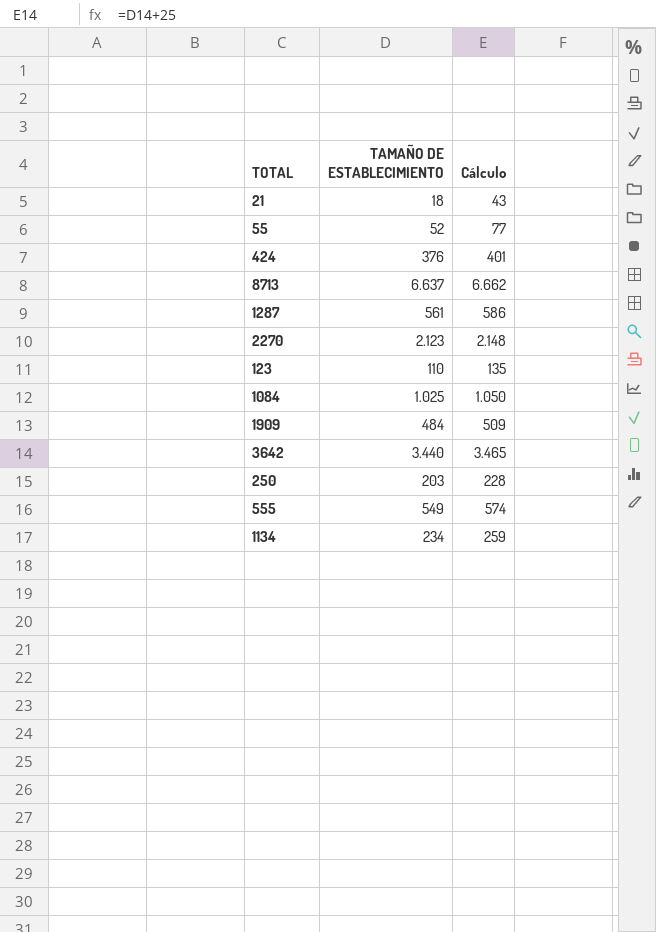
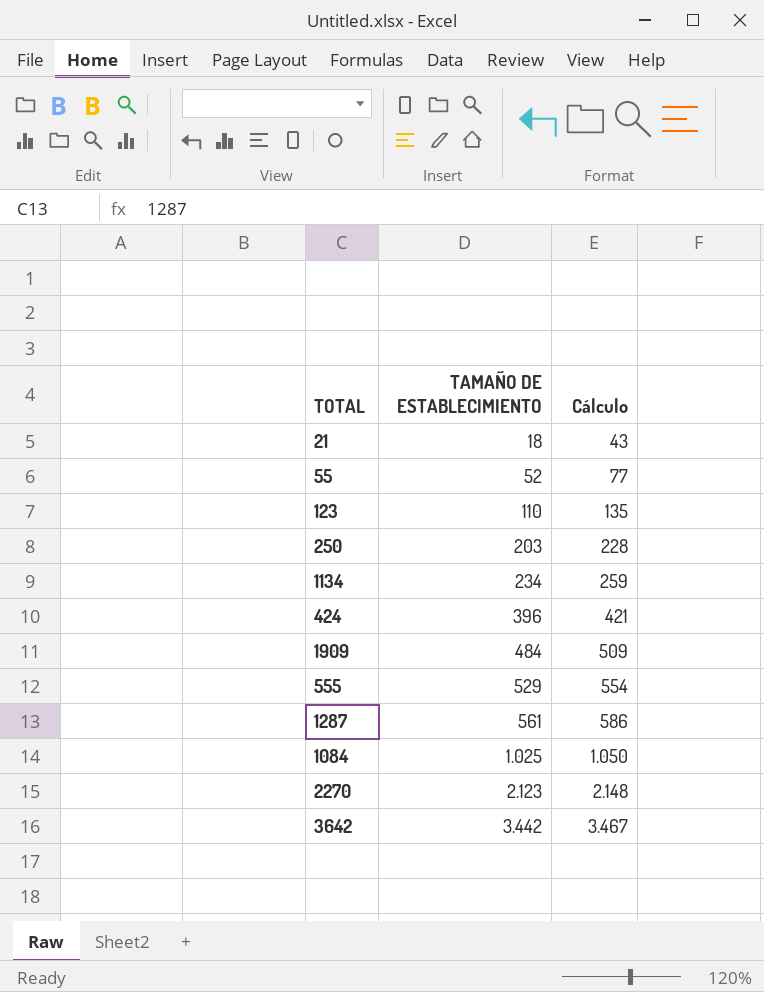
row order: none -> TAMAÑO DE ESTABLECIMIENTO ascending
row 8713: 6.637 | 6.662 -> none
424 | TAMAÑO DE ESTABLECIMIENTO: 376 -> 396
424 | Cálculo: 401 -> 421
555 | TAMAÑO DE ESTABLECIMIENTO: 549 -> 529
555 | Cálculo: 574 -> 554
3642 | TAMAÑO DE ESTABLECIMIENTO: 3.440 -> 3.442
3642 | Cálculo: 3.465 -> 3.467

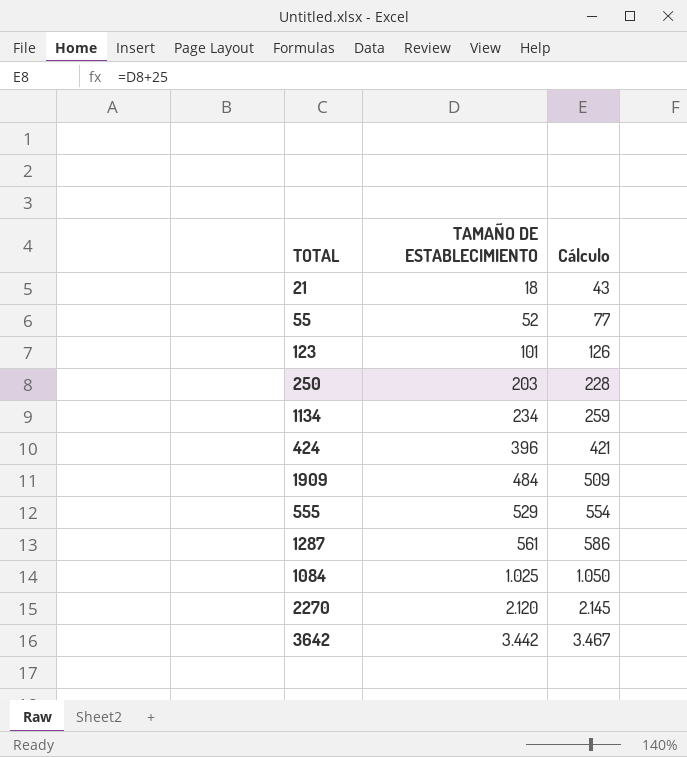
123 | TAMAÑO DE ESTABLECIMIENTO: 110 -> 101
123 | Cálculo: 135 -> 126
2270 | TAMAÑO DE ESTABLECIMIENTO: 2.123 -> 2.120
2270 | Cálculo: 2.148 -> 2.145

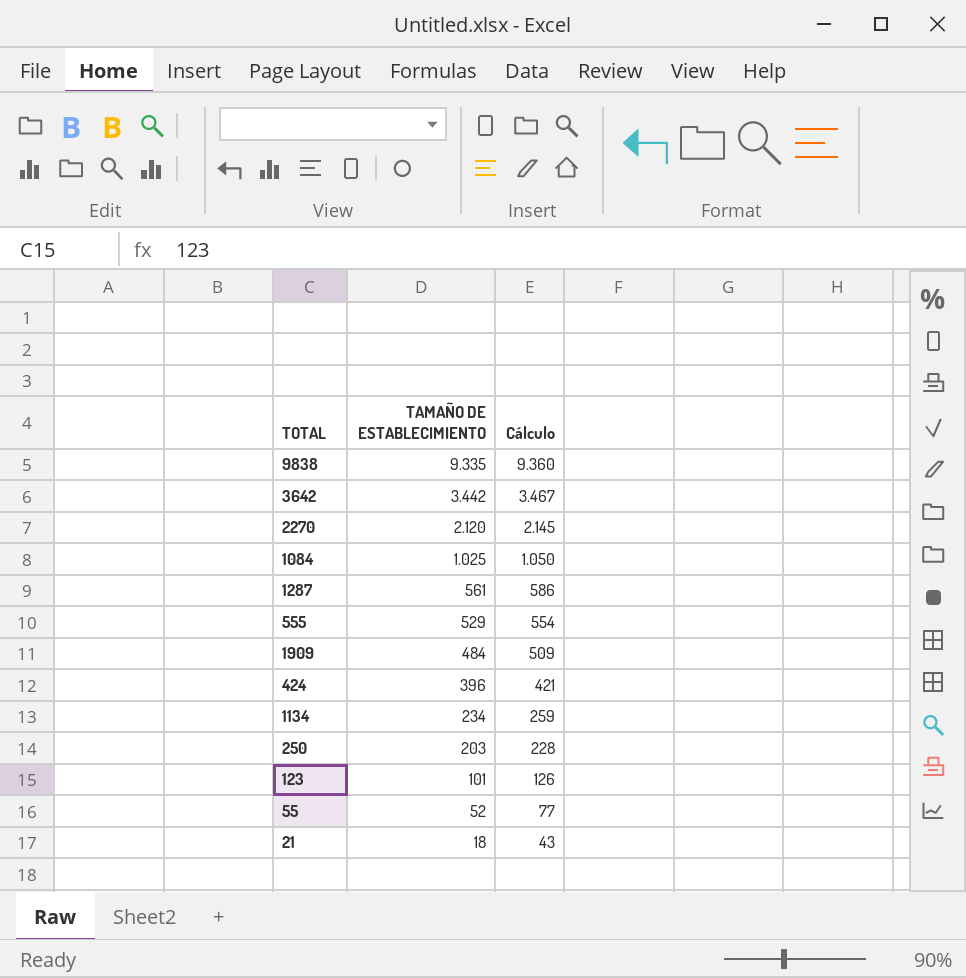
row order: TAMAÑO DE ESTABLECIMIENTO ascending -> TAMAÑO DE ESTABLECIMIENTO descending
row 9838: none -> 9.335 | 9.360

